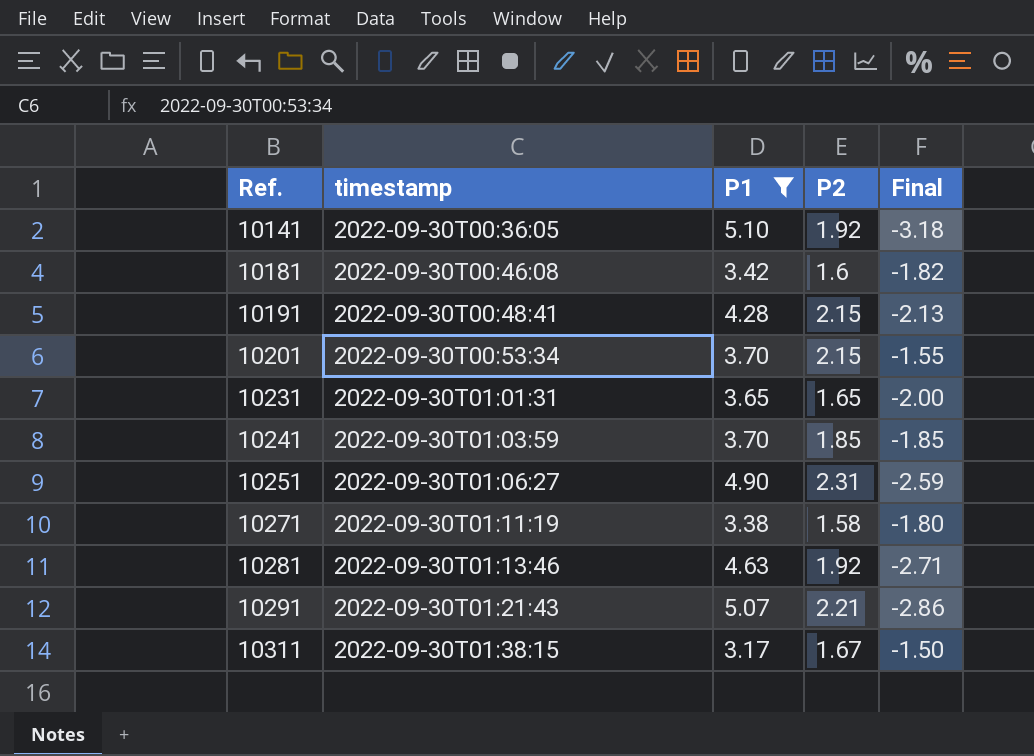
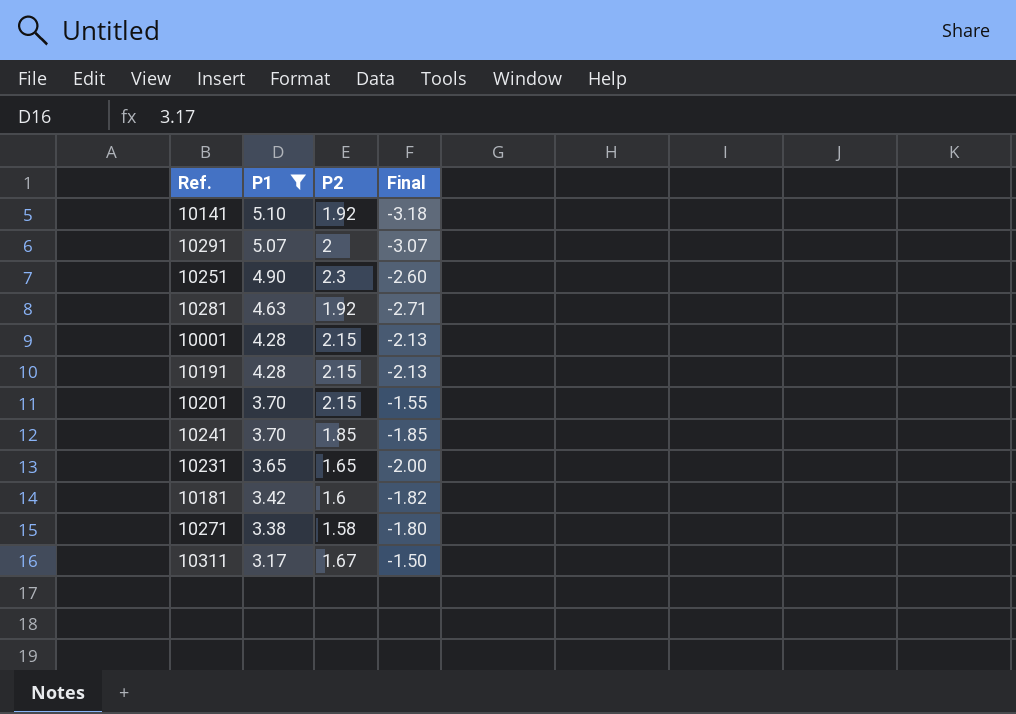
row order: Ref. ascending -> P1 descending
column timestamp | position: 2 -> none
10291 | P2: 2.21 -> 2
10291 | Final: -2.86 -> -3.07
10251 | P2: 2.31 -> 2.3
10251 | Final: -2.59 -> -2.60
row 10001: none -> 4.28 | 2.15 | -2.13

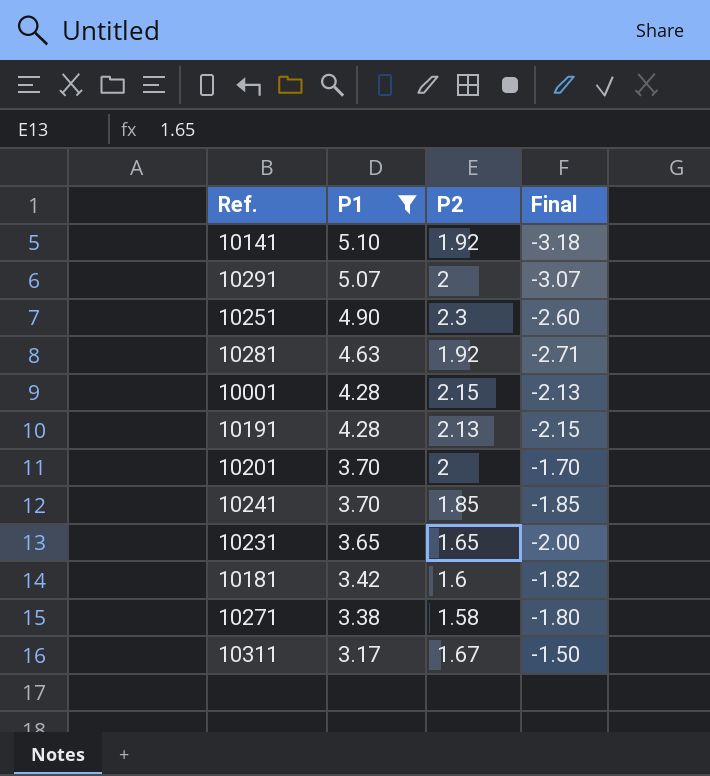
10191 | P2: 2.15 -> 2.13
10191 | Final: -2.13 -> -2.15
10201 | P2: 2.15 -> 2
10201 | Final: -1.55 -> -1.70

